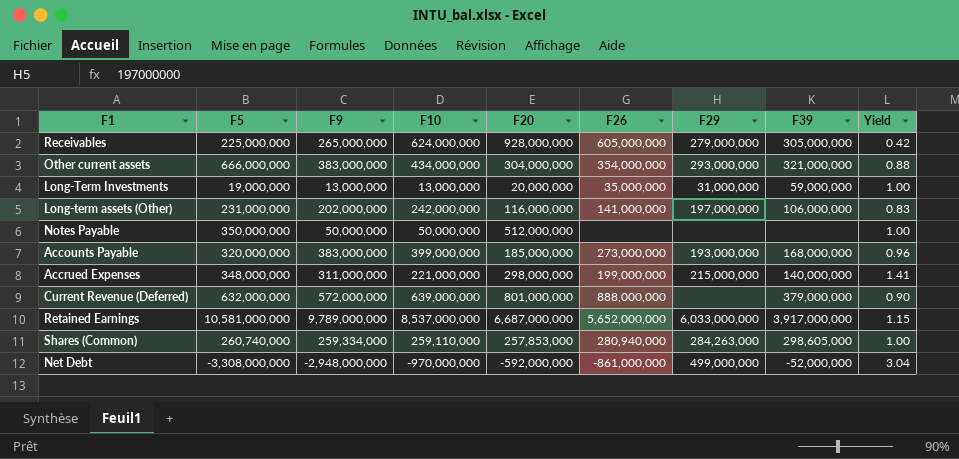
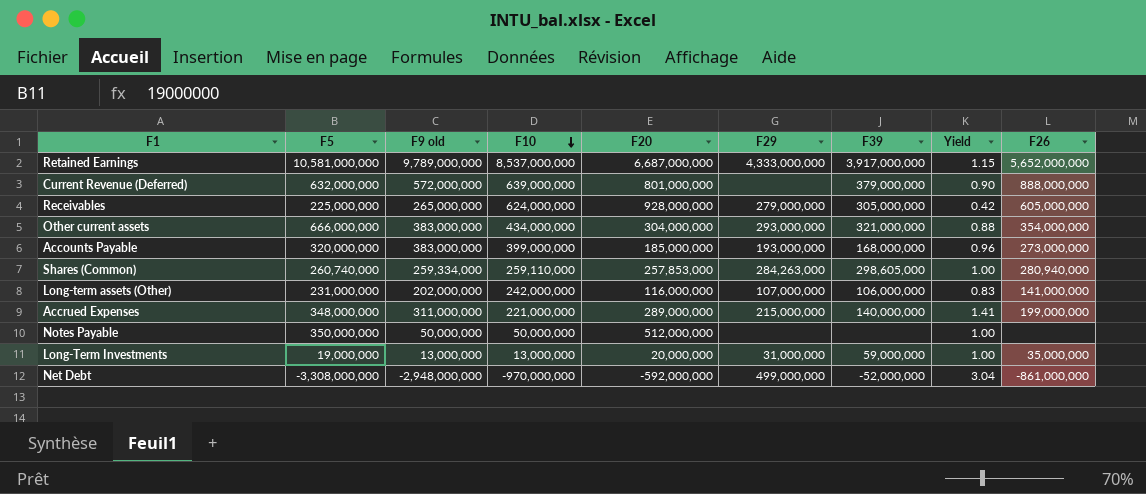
row order: none -> F10 descending
column name: F9 -> F9 old
column F26 | position: 6 -> 9
Retained Earnings | F29: 6,033,000,000 -> 4,333,000,000
Long-term assets (Other) | F29: 197,000,000 -> 107,000,000
Accrued Expenses | F20: 298,000,000 -> 289,000,000

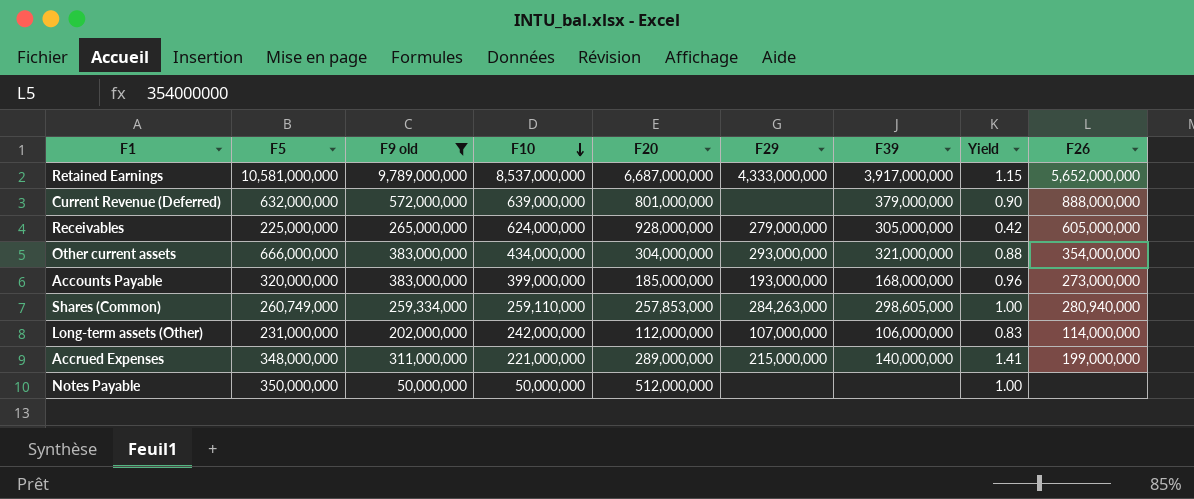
filter: none -> F9 old >= 50,000,000
Shares (Common) | F5: 260,740,000 -> 260,749,000
Long-term assets (Other) | F20: 116,000,000 -> 112,000,000
Long-term assets (Other) | F26: 141,000,000 -> 114,000,000

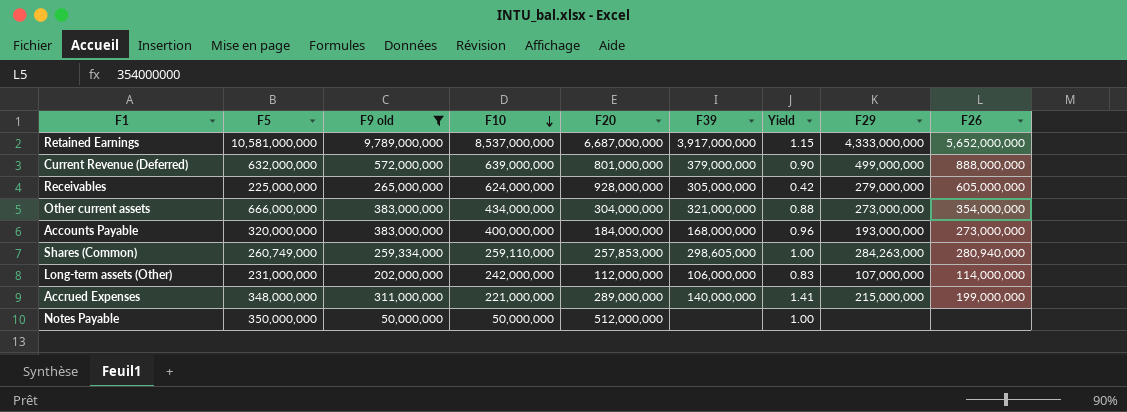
column F29 | position: 6 -> 8
Current Revenue (Deferred) | F29: none -> 499,000,000
Other current assets | F29: 293,000,000 -> 273,000,000
Accounts Payable | F10: 399,000,000 -> 400,000,000
Accounts Payable | F20: 185,000,000 -> 184,000,000

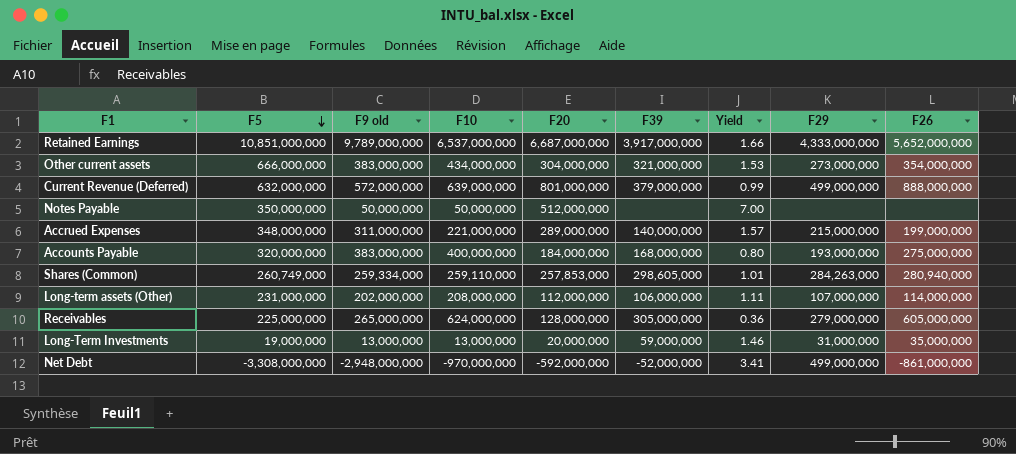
filter: F9 old >= 50,000,000 -> none
row order: F10 descending -> F5 descending
column Yield | formula: [F9 old] / [F10] -> [F5] / [F10]
Retained Earnings | F5: 10,581,000,000 -> 10,851,000,000
Retained Earnings | F10: 8,537,000,000 -> 6,537,000,000
Accounts Payable | F26: 273,000,000 -> 275,000,000
Long-term assets (Other) | F10: 242,000,000 -> 208,000,000
Receivables | F20: 928,000,000 -> 128,000,000

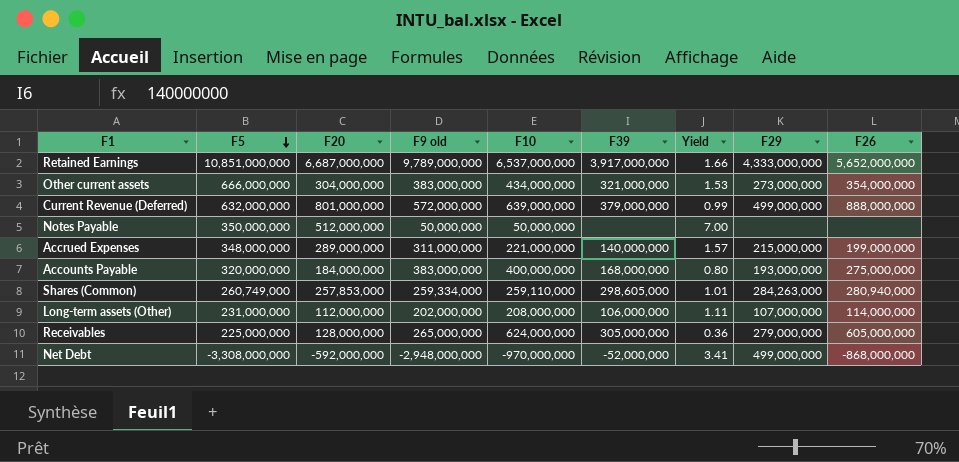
column F20 | position: 5 -> 3
row Long-Term Investments: 19,000,000 | 13,000,000 | 13,000,000 | 20,000,000 | 59,000,000 | 1.46 | 31,000,000 | 35,000,000 -> none
Net Debt | F26: -861,000,000 -> -868,000,000

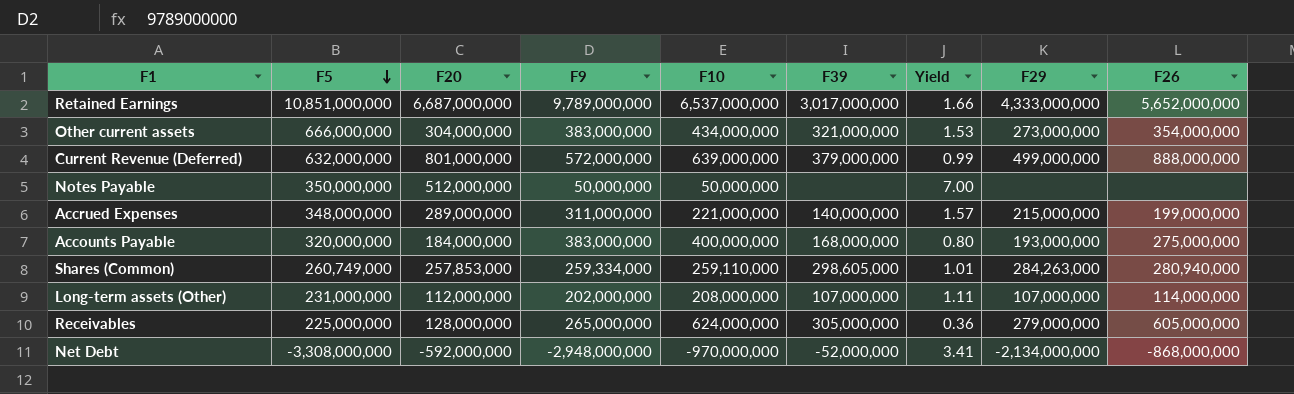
column name: F9 old -> F9
Retained Earnings | F39: 3,917,000,000 -> 3,017,000,000
Long-term assets (Other) | F39: 106,000,000 -> 107,000,000
Net Debt | F29: 499,000,000 -> -2,134,000,000

